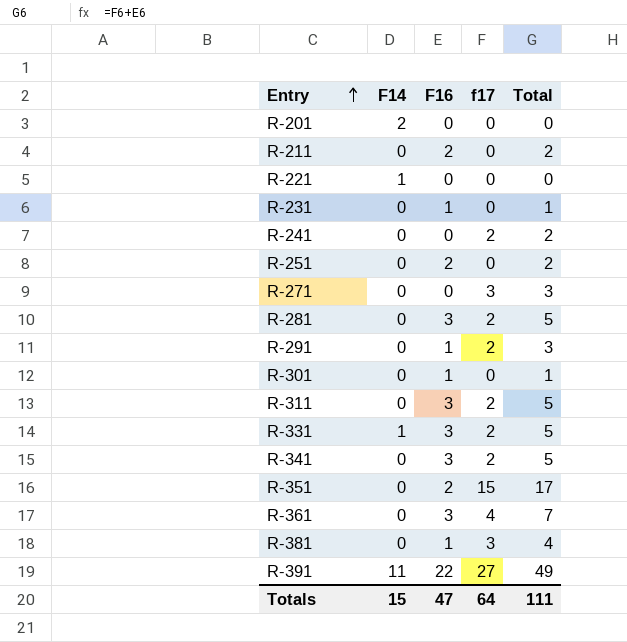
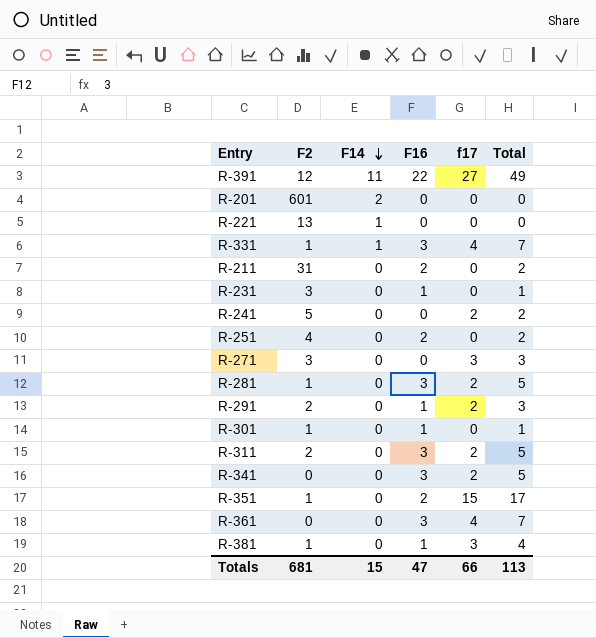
row order: Entry ascending -> F14 descending
column F2 | position: none -> 2
R-331 | f17: 2 -> 4
R-331 | Total: 5 -> 7
Totals | f17: 64 -> 66
Totals | Total: 111 -> 113

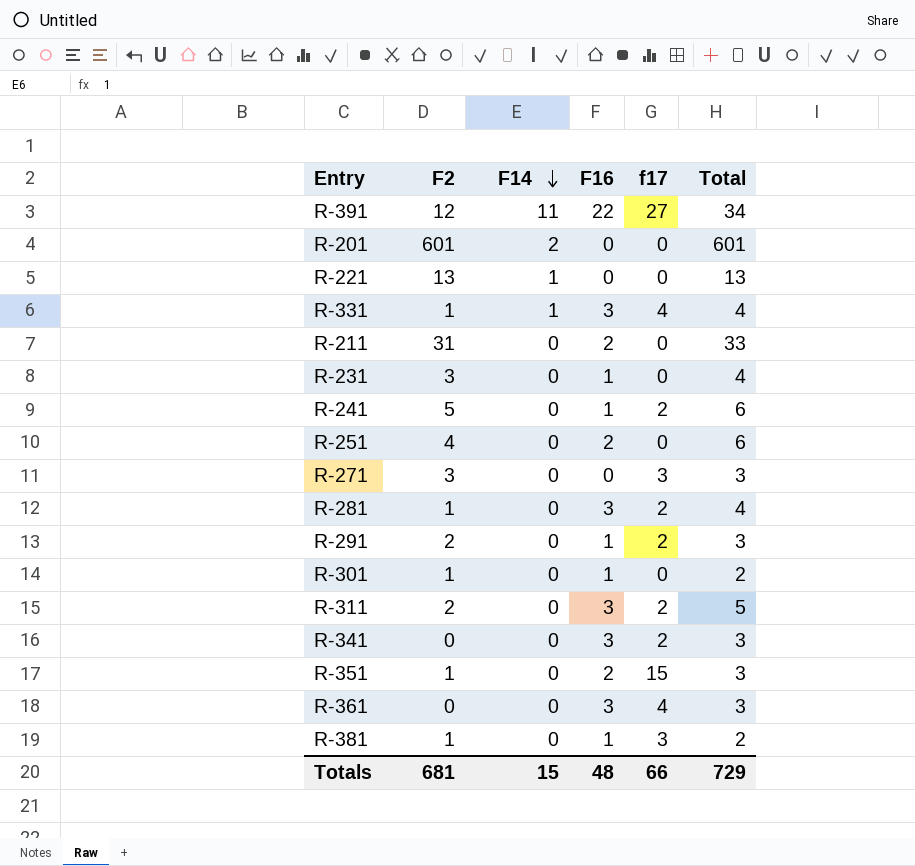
column Total | formula: [F16] + [f17] -> [F2] + [F16]
R-241 | F16: 0 -> 1
Totals | F16: 47 -> 48
Totals | Total: 113 -> 729

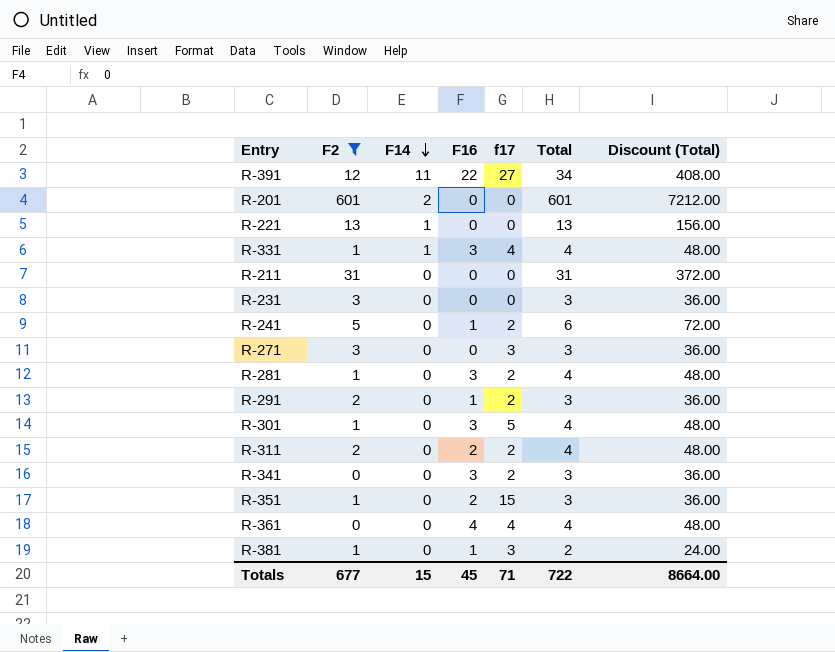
filter: none -> F2 != 4
column Discount (Total) | formula: none -> [Total] * 12
R-211 | F16: 2 -> 0
R-211 | Total: 33 -> 31
R-231 | F16: 1 -> 0
R-231 | Total: 4 -> 3
R-301 | F16: 1 -> 3
R-301 | f17: 0 -> 5
R-301 | Total: 2 -> 4
R-311 | F16: 3 -> 2
R-311 | Total: 5 -> 4
R-361 | F16: 3 -> 4
R-361 | Total: 3 -> 4
Totals | F2: 681 -> 677
Totals | F16: 48 -> 45
Totals | f17: 66 -> 71
Totals | Total: 729 -> 722

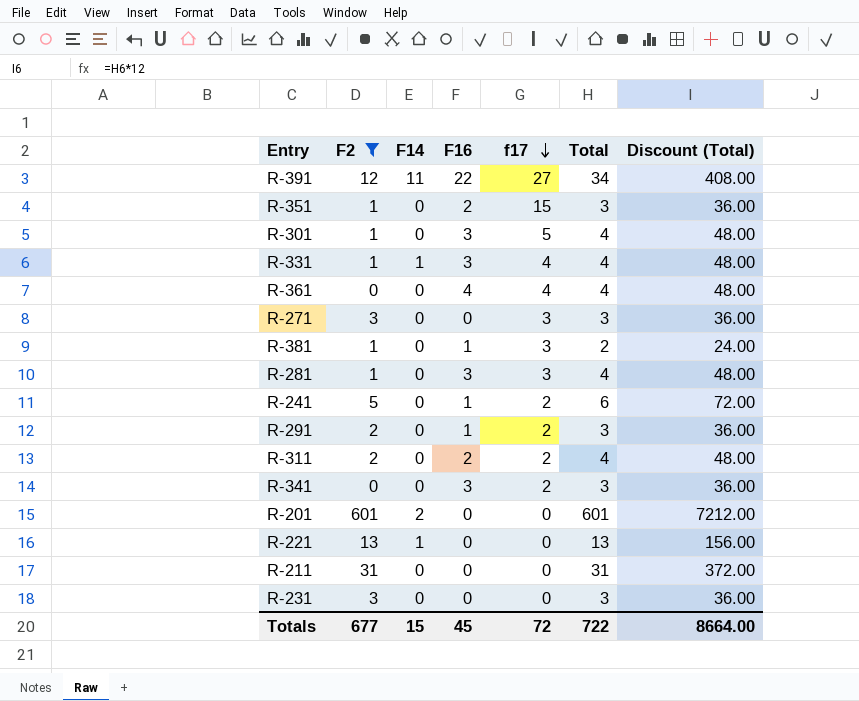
row order: F14 descending -> f17 descending
R-281 | f17: 2 -> 3
Totals | f17: 71 -> 72

